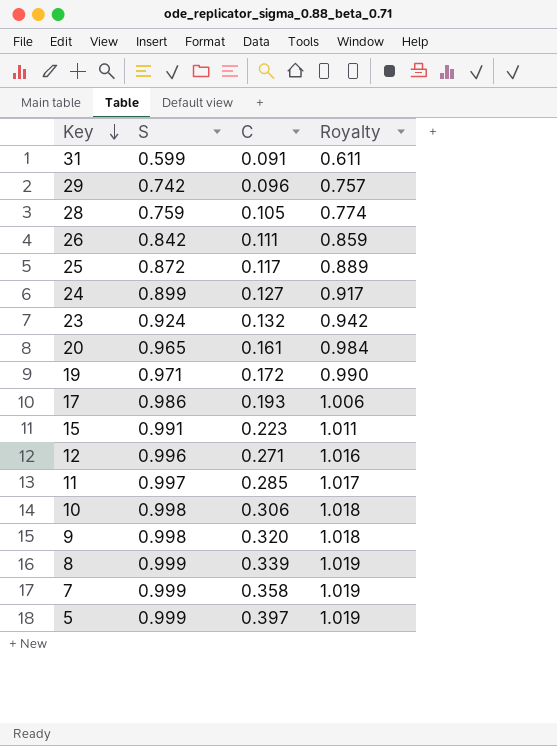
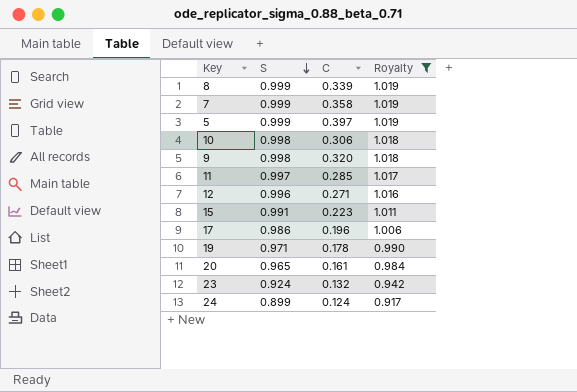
filter: none -> Royalty >= 0.917
row order: Key descending -> S descending
17 | C: 0.193 -> 0.196
19 | C: 0.172 -> 0.178
24 | C: 0.127 -> 0.124

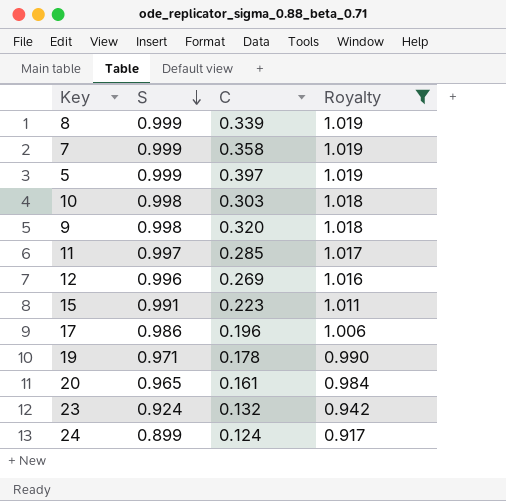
10 | C: 0.306 -> 0.303
12 | C: 0.271 -> 0.269

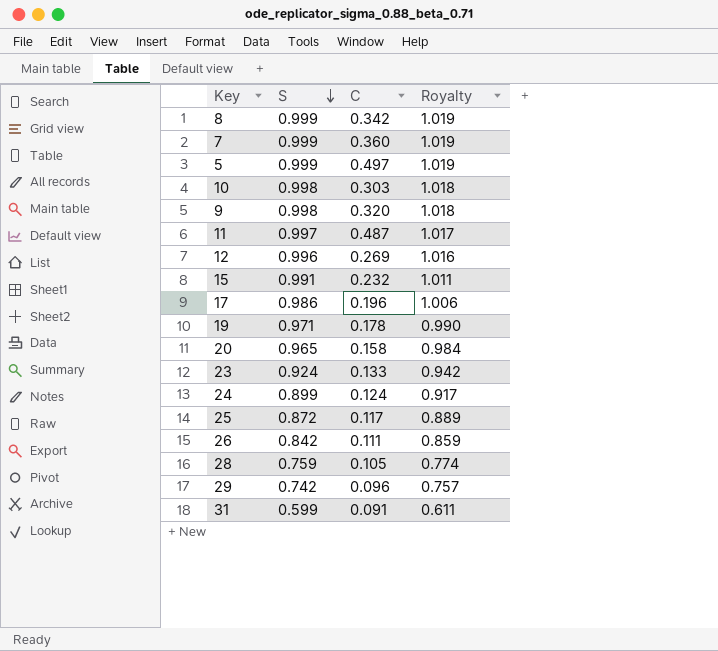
filter: Royalty >= 0.917 -> none
8 | C: 0.339 -> 0.342
7 | C: 0.358 -> 0.360
5 | C: 0.397 -> 0.497
11 | C: 0.285 -> 0.487
15 | C: 0.223 -> 0.232
20 | C: 0.161 -> 0.158
23 | C: 0.132 -> 0.133

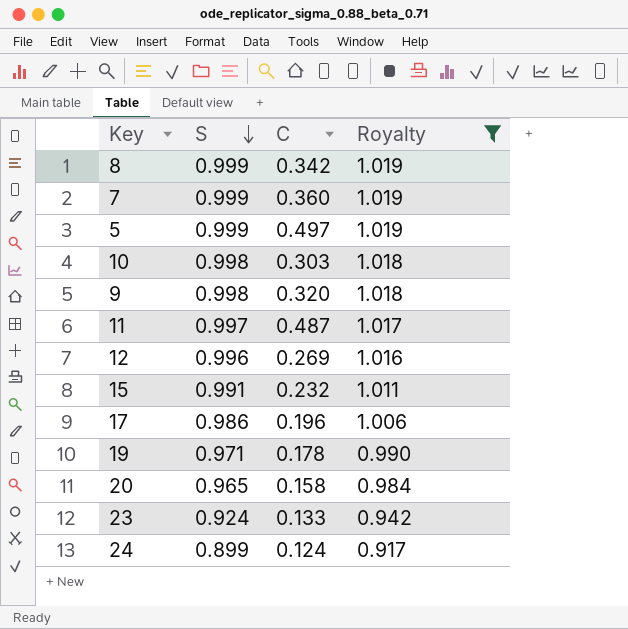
filter: none -> Royalty >= 0.917

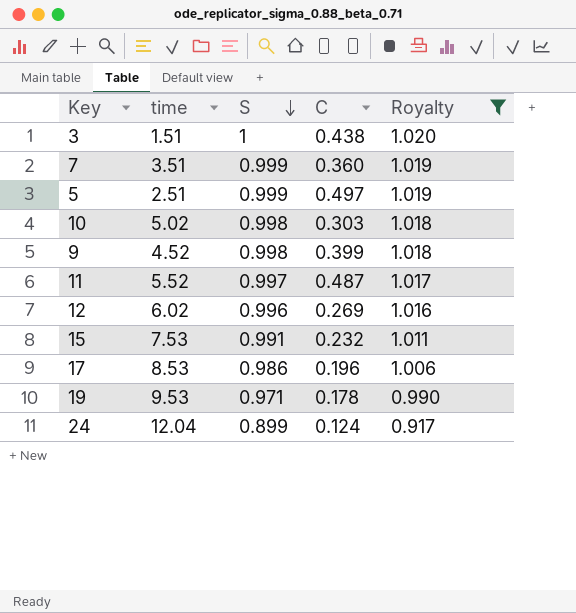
column time | position: none -> 2
row 8: 0.999 | 0.342 | 1.019 -> none
row 20: 0.965 | 0.158 | 0.984 -> none
row 23: 0.924 | 0.133 | 0.942 -> none
row 3: none -> 1.51 | 1 | 0.438 | 1.020
9 | C: 0.320 -> 0.399

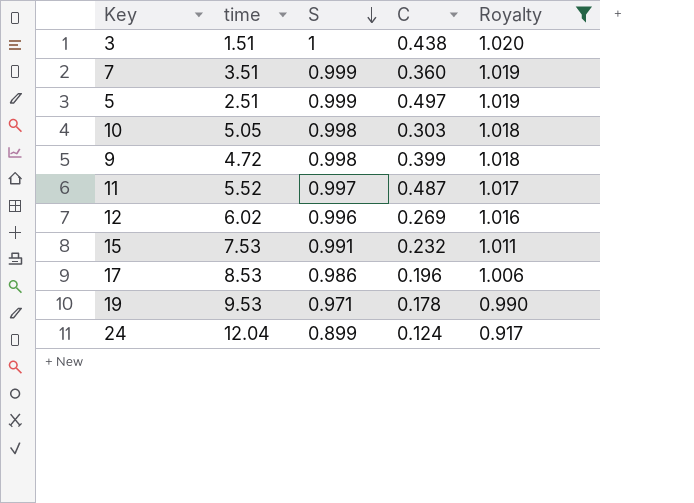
10 | time: 5.02 -> 5.05
9 | time: 4.52 -> 4.72

